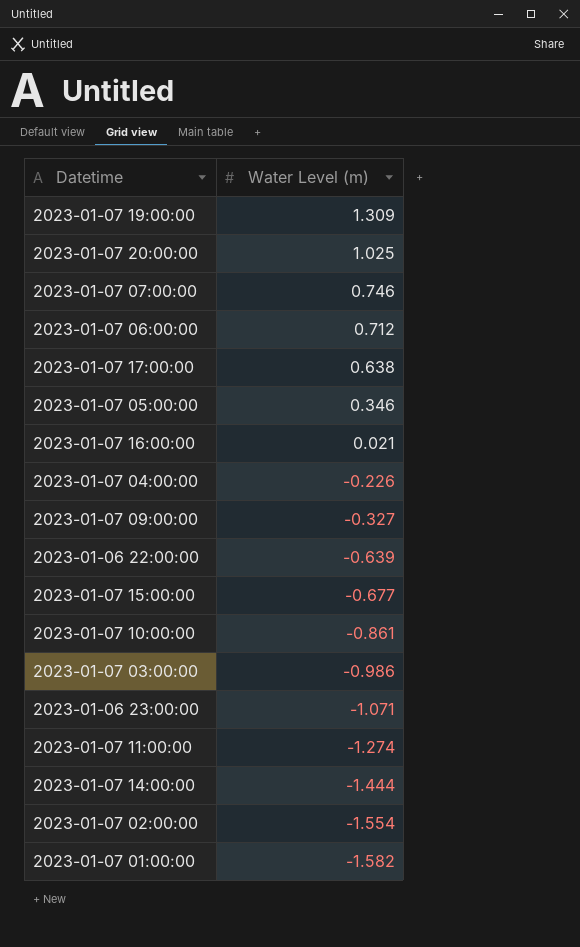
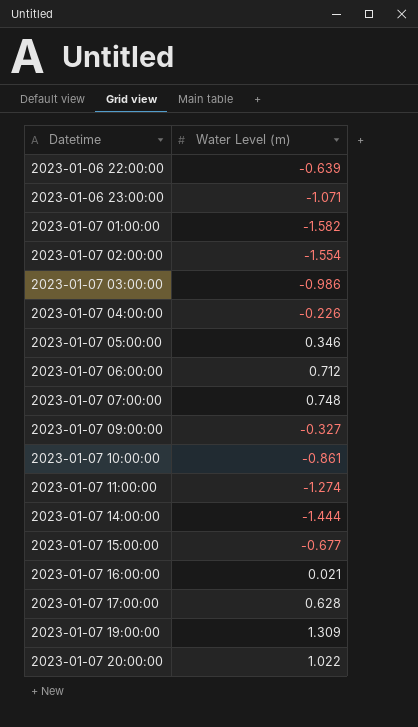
row order: Water Level (m) descending -> Datetime ascending
2023-01-07 07:00:00 | Water Level (m): 0.746 -> 0.748
2023-01-07 17:00:00 | Water Level (m): 0.638 -> 0.628
2023-01-07 20:00:00 | Water Level (m): 1.025 -> 1.022

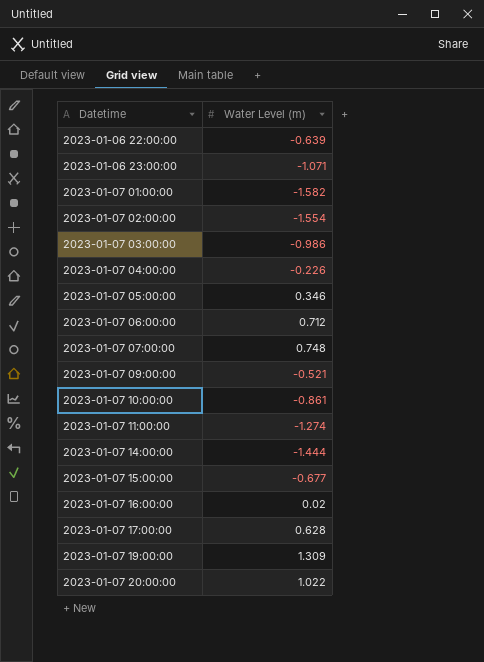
2023-01-07 09:00:00 | Water Level (m): -0.327 -> -0.521
2023-01-07 16:00:00 | Water Level (m): 0.021 -> 0.02

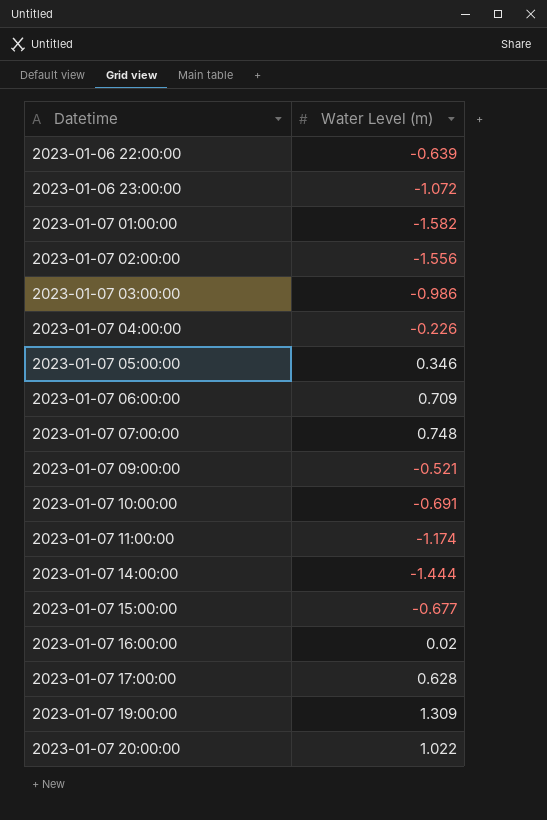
2023-01-06 23:00:00 | Water Level (m): -1.071 -> -1.072
2023-01-07 02:00:00 | Water Level (m): -1.554 -> -1.556
2023-01-07 06:00:00 | Water Level (m): 0.712 -> 0.709
2023-01-07 10:00:00 | Water Level (m): -0.861 -> -0.691
2023-01-07 11:00:00 | Water Level (m): -1.274 -> -1.174

